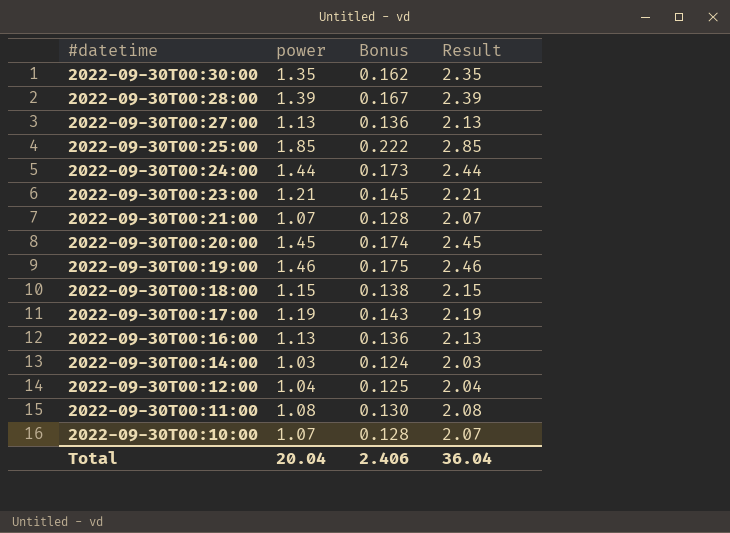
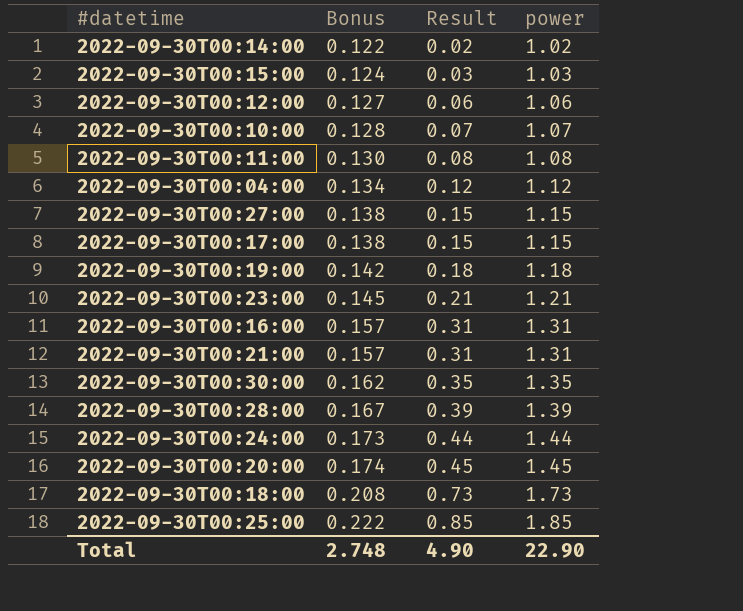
row order: #datetime descending -> Bonus ascending
column Result | formula: [power] + 1 -> [power] - 1
column power | position: 2 -> 4
2022-09-30T00:14:00 | Bonus: 0.124 -> 0.122
2022-09-30T00:14:00 | power: 1.03 -> 1.02
row 2022-09-30T00:15:00: none -> 0.124 | 0.03 | 1.03
2022-09-30T00:12:00 | Bonus: 0.125 -> 0.127
2022-09-30T00:12:00 | power: 1.04 -> 1.06
row 2022-09-30T00:04:00: none -> 0.134 | 0.12 | 1.12
2022-09-30T00:27:00 | Bonus: 0.136 -> 0.138
2022-09-30T00:27:00 | power: 1.13 -> 1.15
2022-09-30T00:17:00 | Bonus: 0.143 -> 0.138
2022-09-30T00:17:00 | power: 1.19 -> 1.15
2022-09-30T00:19:00 | Bonus: 0.175 -> 0.142
2022-09-30T00:19:00 | power: 1.46 -> 1.18
2022-09-30T00:16:00 | Bonus: 0.136 -> 0.157
2022-09-30T00:16:00 | power: 1.13 -> 1.31
2022-09-30T00:21:00 | Bonus: 0.128 -> 0.157
2022-09-30T00:21:00 | power: 1.07 -> 1.31
2022-09-30T00:18:00 | Bonus: 0.138 -> 0.208
2022-09-30T00:18:00 | power: 1.15 -> 1.73
Total | Bonus: 2.406 -> 2.748
Total | Result: 36.04 -> 4.90
Total | power: 20.04 -> 22.90

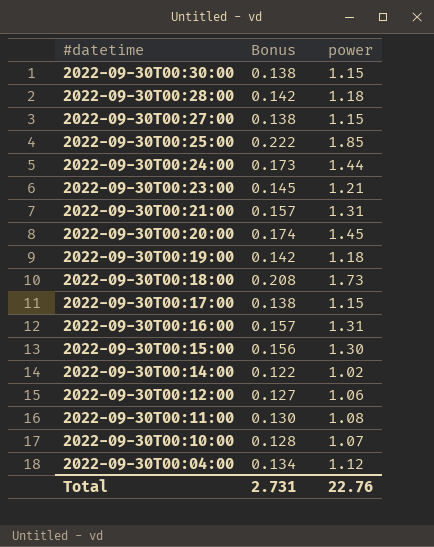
row order: Bonus ascending -> #datetime descending
column Result | formula: [power] - 1 -> none
2022-09-30T00:30:00 | Bonus: 0.162 -> 0.138
2022-09-30T00:30:00 | power: 1.35 -> 1.15
2022-09-30T00:28:00 | Bonus: 0.167 -> 0.142
2022-09-30T00:28:00 | power: 1.39 -> 1.18
2022-09-30T00:15:00 | Bonus: 0.124 -> 0.156
2022-09-30T00:15:00 | power: 1.03 -> 1.30
Total | Bonus: 2.748 -> 2.731
Total | power: 22.90 -> 22.76

